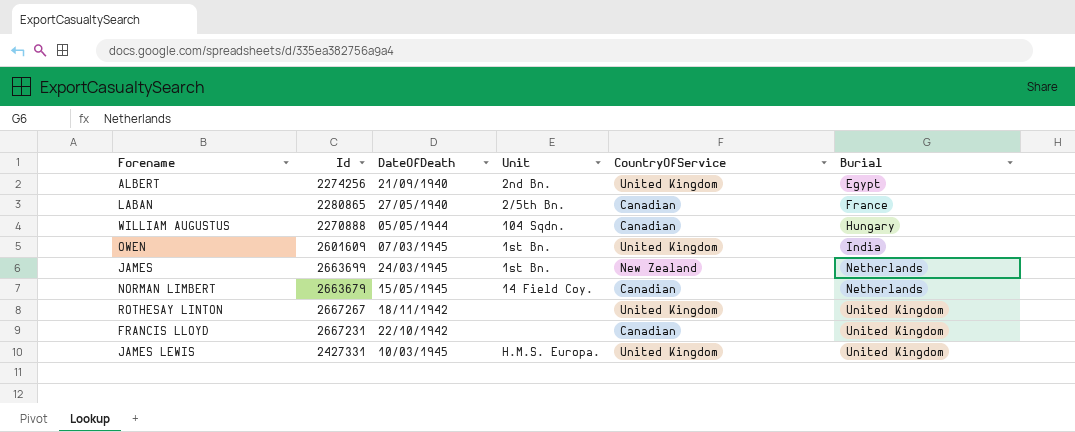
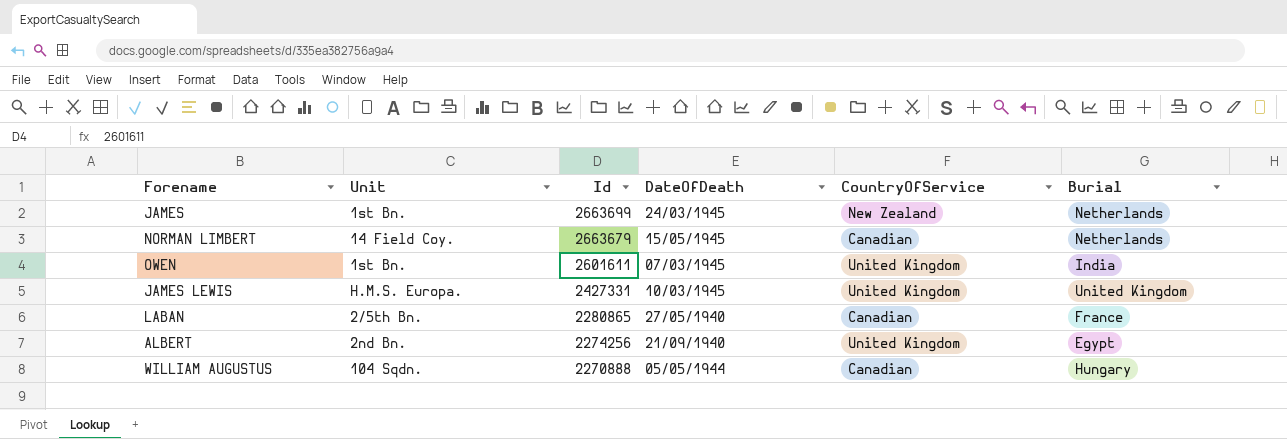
row order: Burial ascending -> Id descending
column Unit | position: 4 -> 2
row ROTHESAY LINTON: 2667267 | 18/11/1942 | none | United Kingdom | United Kingdom -> none
row FRANCIS LLOYD: 2667231 | 22/10/1942 | none | Canadian | United Kingdom -> none
OWEN | Id: 2601609 -> 2601611

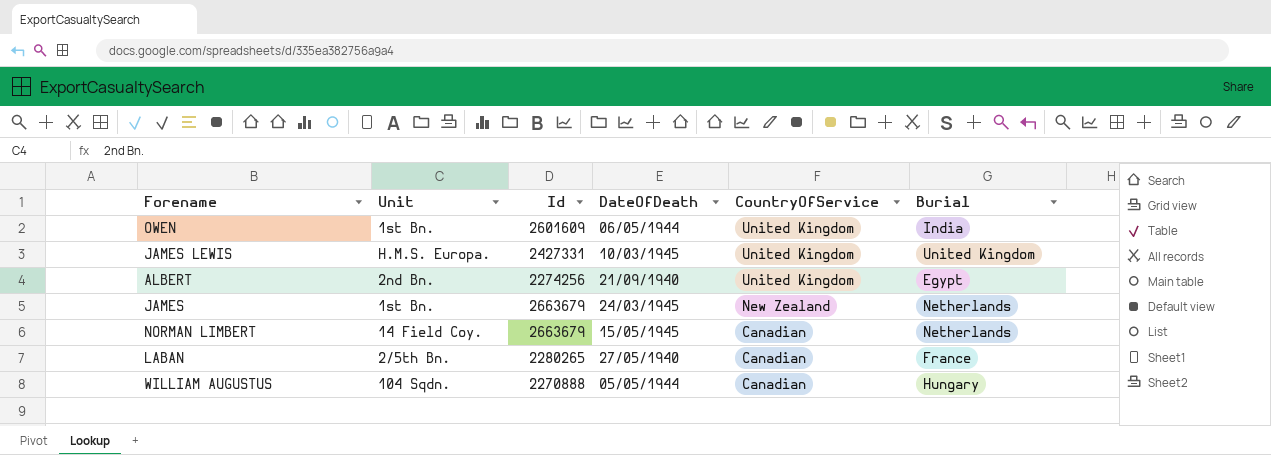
row order: Id descending -> CountryOfService descending
OWEN | Id: 2601611 -> 2601609
OWEN | DateOfDeath: 07/03/1945 -> 06/05/1944
JAMES | Id: 2663699 -> 2663679
LABAN | Id: 2280865 -> 2280265

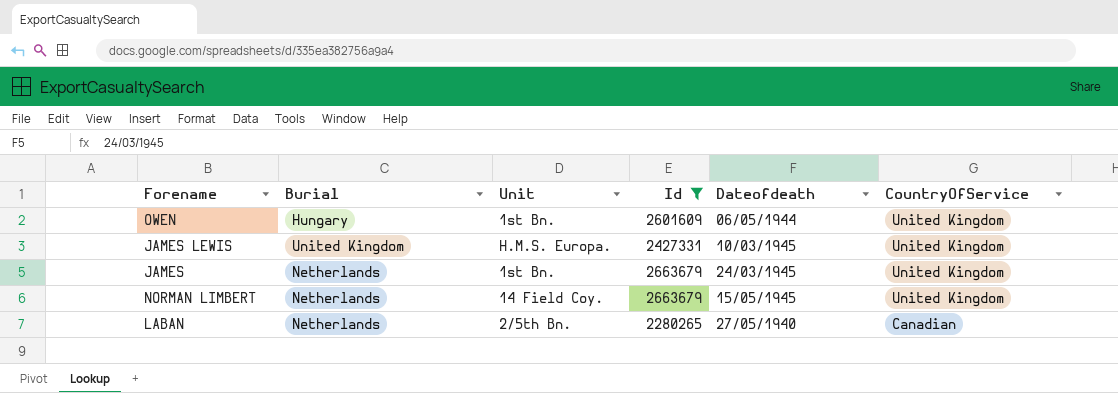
filter: none -> Id >= 2280265
column Burial | position: 6 -> 2
column name: DateOfDeath -> Dateofdeath
OWEN | Burial: India -> Hungary
JAMES | CountryOfService: New Zealand -> United Kingdom
NORMAN LIMBERT | CountryOfService: Canadian -> United Kingdom
LABAN | Burial: France -> Netherlands

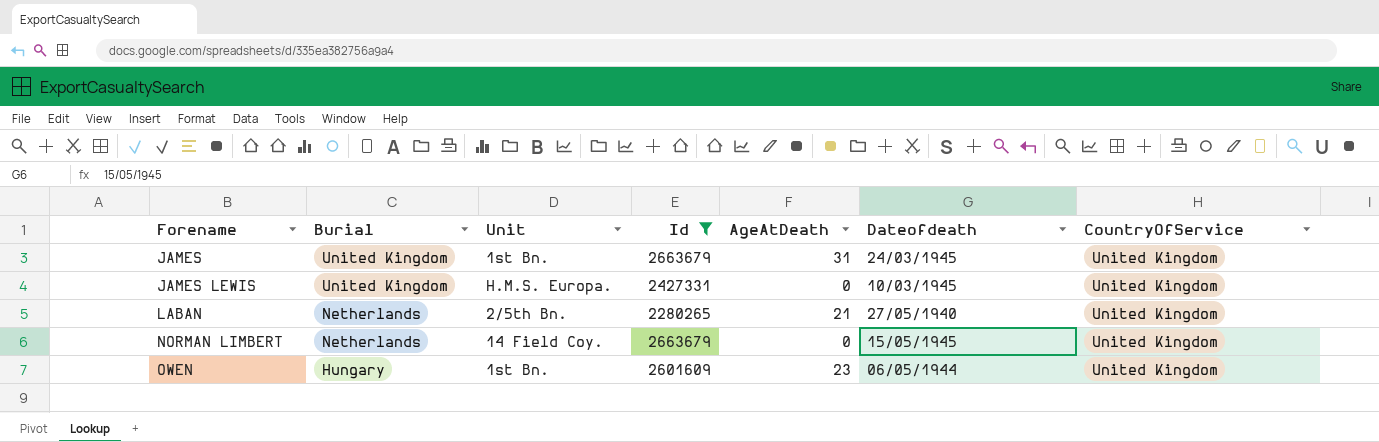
row order: CountryOfService descending -> Forename ascending
column AgeAtDeath | position: none -> 5
JAMES | Burial: Netherlands -> United Kingdom
LABAN | CountryOfService: Canadian -> United Kingdom

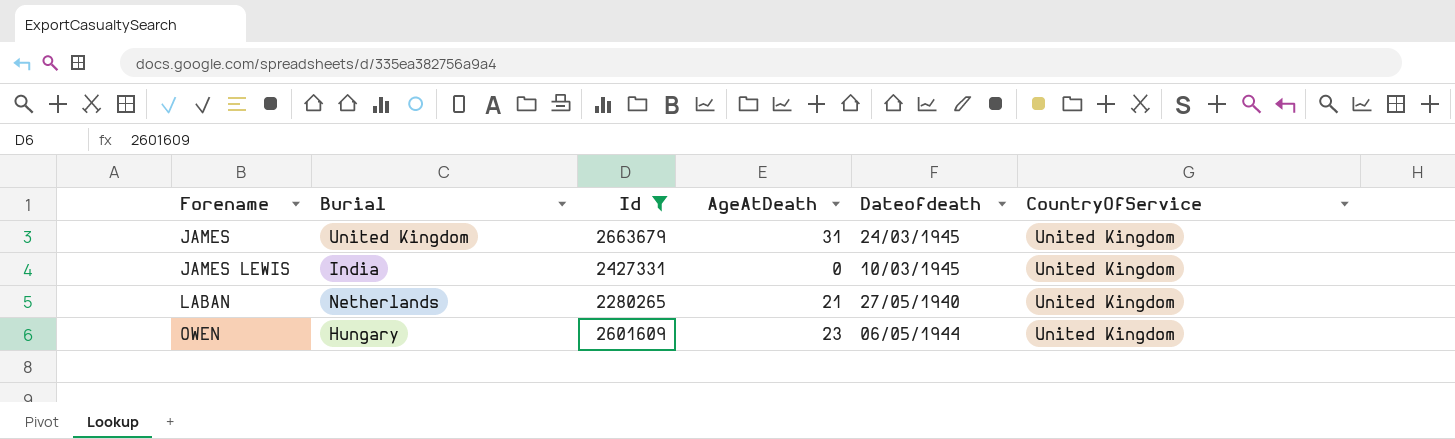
column Unit | position: 3 -> none
row NORMAN LIMBERT: Netherlands | 14 Field Coy. | 2663679 | 0 | 15/05/1945 | United Kingdom -> none
JAMES LEWIS | Burial: United Kingdom -> India

